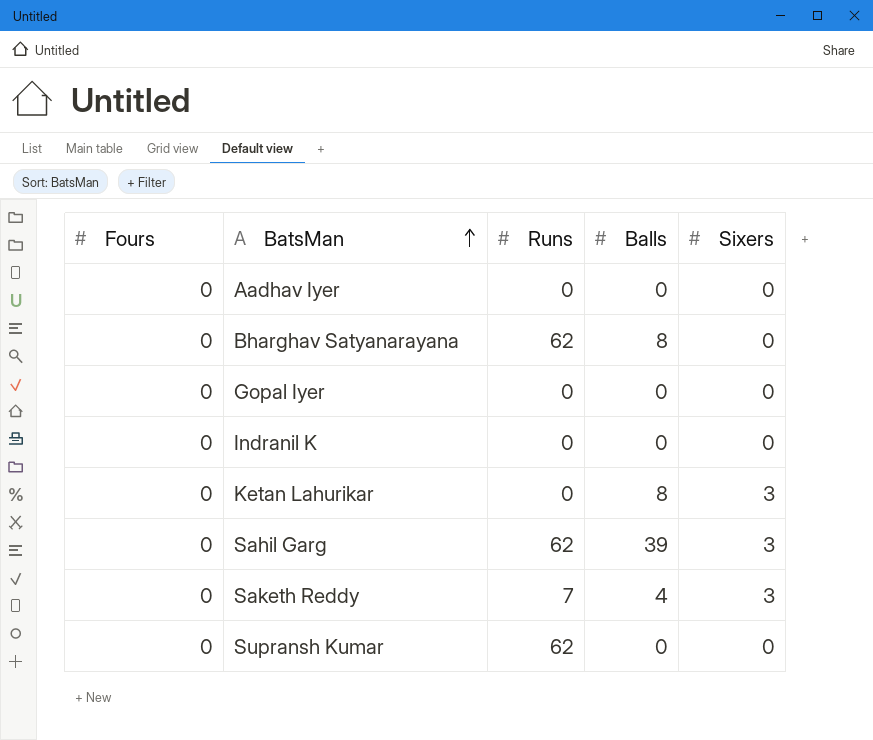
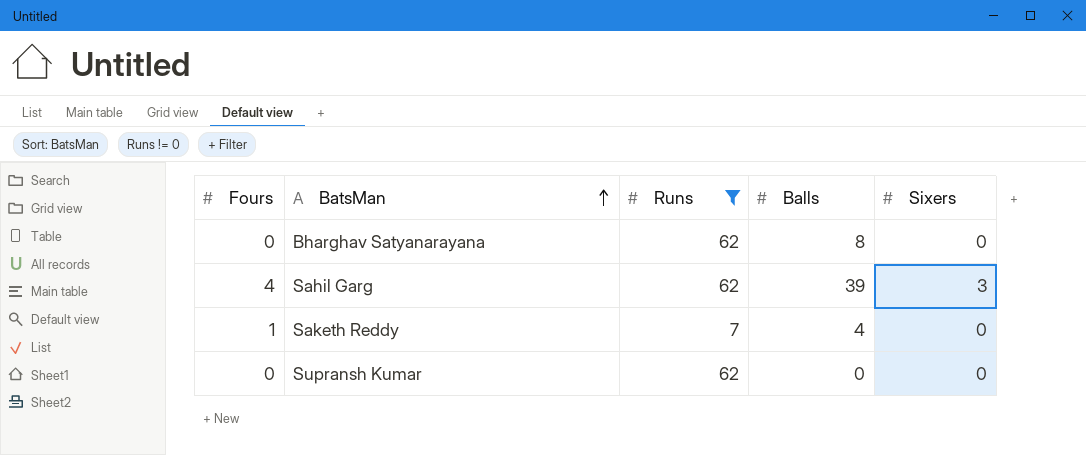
filter: none -> Runs != 0
Sahil Garg | Fours: 0 -> 4
Saketh Reddy | Fours: 0 -> 1
Saketh Reddy | Sixers: 3 -> 0

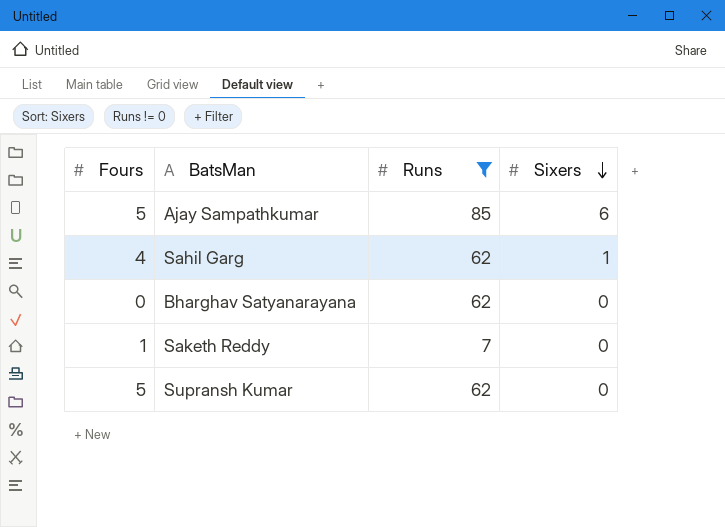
row order: BatsMan ascending -> Sixers descending
column Balls | position: 4 -> none
row Ajay Sampathkumar: none -> 5 | 85 | 6
Sahil Garg | Sixers: 3 -> 1
Supransh Kumar | Fours: 0 -> 5

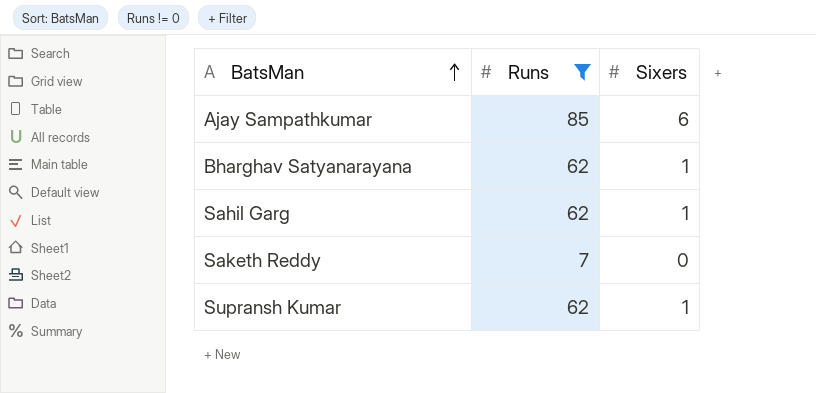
row order: Sixers descending -> BatsMan ascending
column Fours | position: 1 -> none
Bharghav Satyanarayana | Sixers: 0 -> 1
Supransh Kumar | Sixers: 0 -> 1

